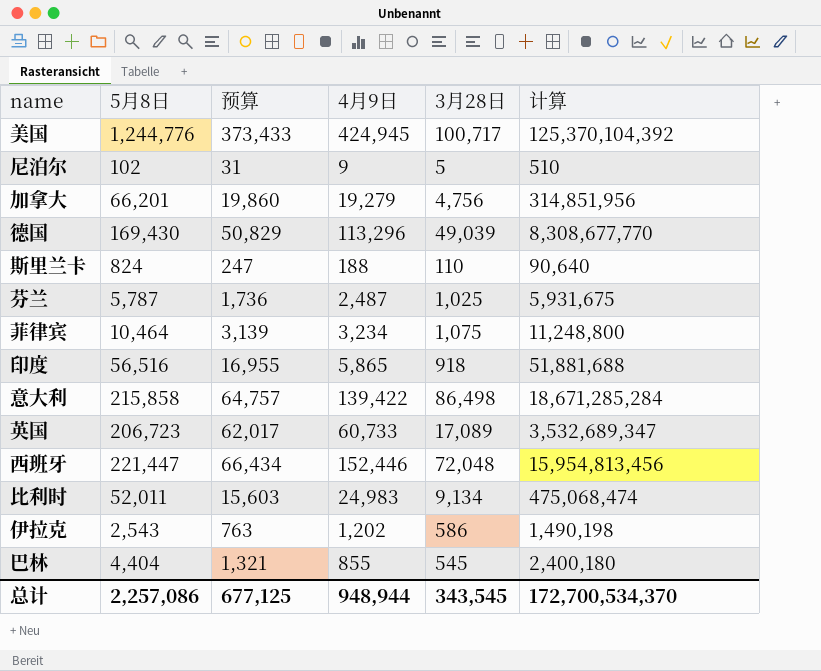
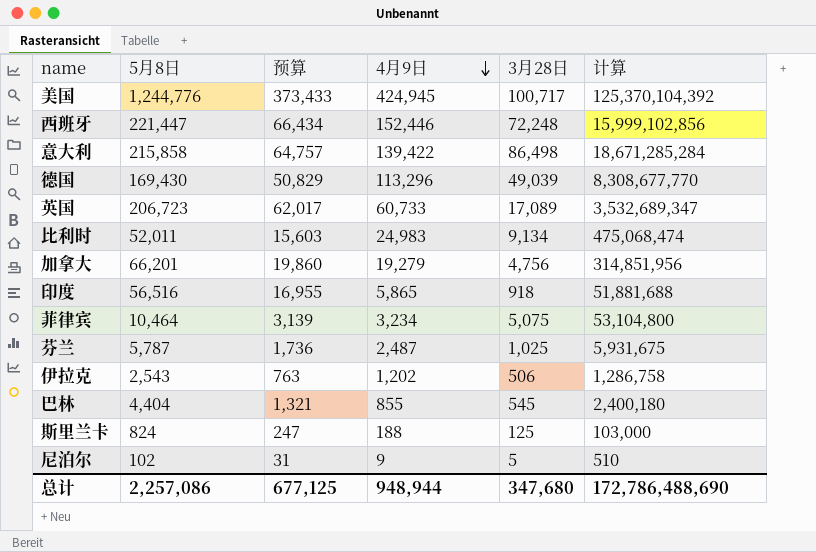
row order: none -> 4月9日 descending
西班牙 | 3月28日: 72,048 -> 72,248
西班牙 | 计算: 15,954,813,456 -> 15,999,102,856
菲律宾 | 3月28日: 1,075 -> 5,075
菲律宾 | 计算: 11,248,800 -> 53,104,800
伊拉克 | 3月28日: 586 -> 506
伊拉克 | 计算: 1,490,198 -> 1,286,758
斯里兰卡 | 3月28日: 110 -> 125
斯里兰卡 | 计算: 90,640 -> 103,000
总计 | 3月28日: 343,545 -> 347,680
总计 | 计算: 172,700,534,370 -> 172,786,488,690

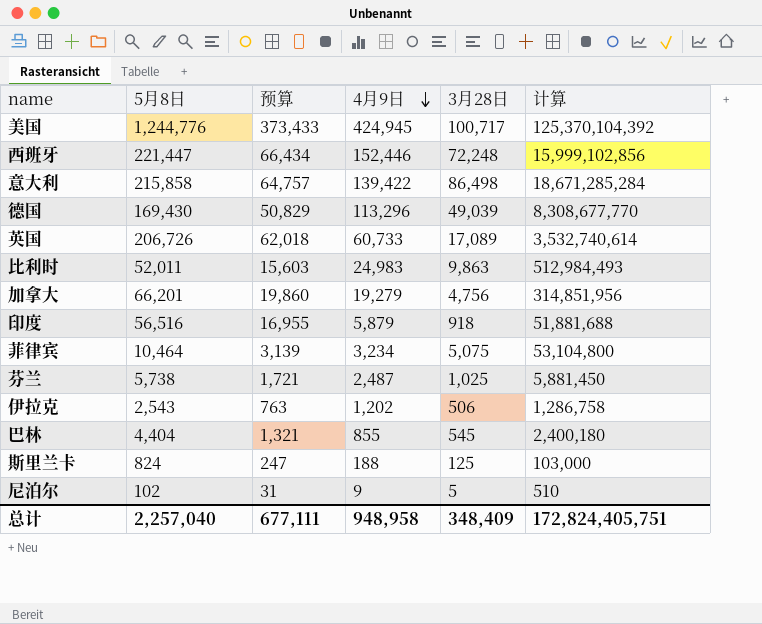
英国 | 5月8日: 206,723 -> 206,726
英国 | 预算: 62,017 -> 62,018
英国 | 计算: 3,532,689,347 -> 3,532,740,614
比利时 | 3月28日: 9,134 -> 9,863
比利时 | 计算: 475,068,474 -> 512,984,493
印度 | 4月9日: 5,865 -> 5,879
芬兰 | 5月8日: 5,787 -> 5,738
芬兰 | 预算: 1,736 -> 1,721
芬兰 | 计算: 5,931,675 -> 5,881,450
总计 | 5月8日: 2,257,086 -> 2,257,040
总计 | 预算: 677,125 -> 677,111
总计 | 4月9日: 948,944 -> 948,958
总计 | 3月28日: 347,680 -> 348,409
总计 | 计算: 172,786,488,690 -> 172,824,405,751

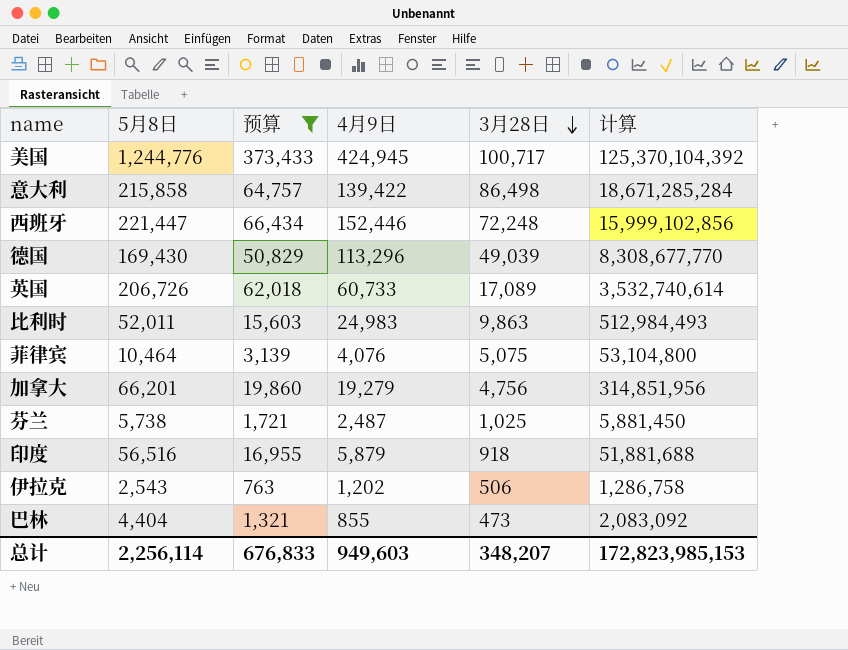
filter: none -> 预算 >= 763
row order: 4月9日 descending -> 3月28日 descending
菲律宾 | 4月9日: 3,234 -> 4,076
巴林 | 3月28日: 545 -> 473
巴林 | 计算: 2,400,180 -> 2,083,092
总计 | 5月8日: 2,257,040 -> 2,256,114
总计 | 预算: 677,111 -> 676,833
总计 | 4月9日: 948,958 -> 949,603
总计 | 3月28日: 348,409 -> 348,207
总计 | 计算: 172,824,405,751 -> 172,823,985,153

